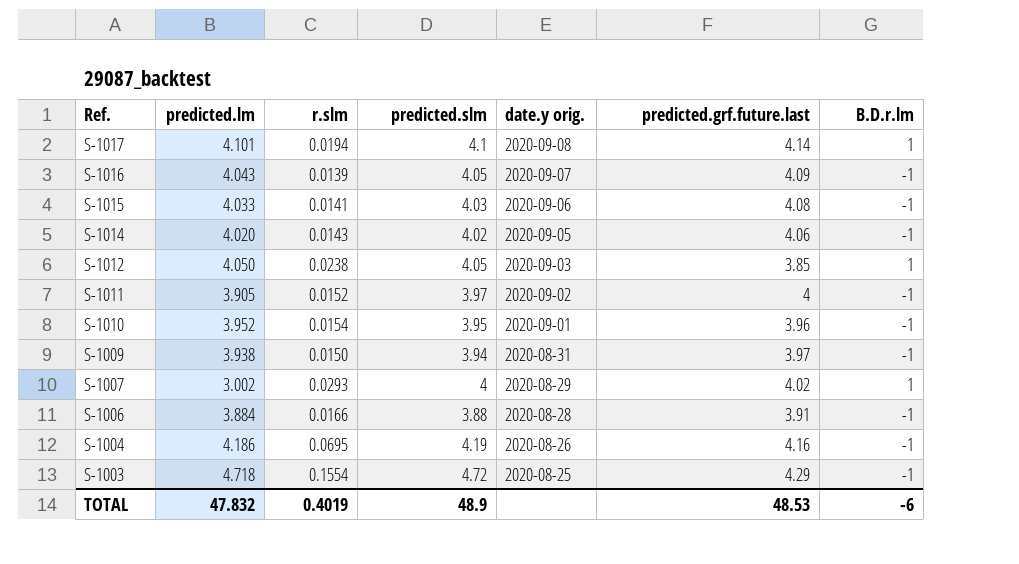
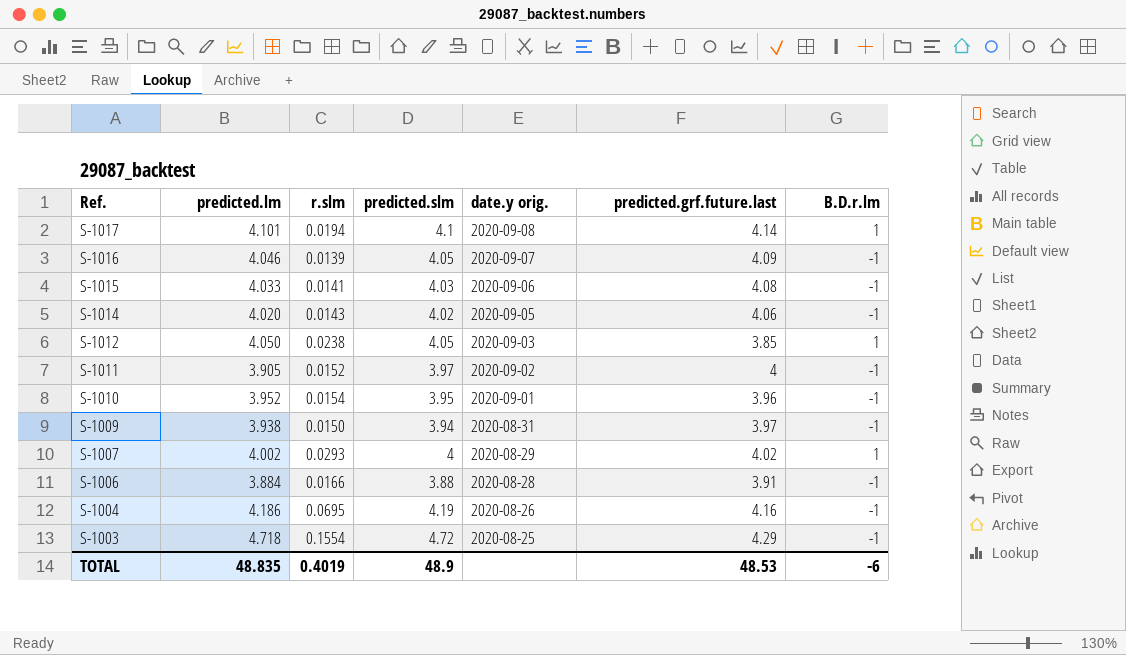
S-1016 | predicted.lm: 4.043 -> 4.046
S-1007 | predicted.lm: 3.002 -> 4.002
TOTAL | predicted.lm: 47.832 -> 48.835

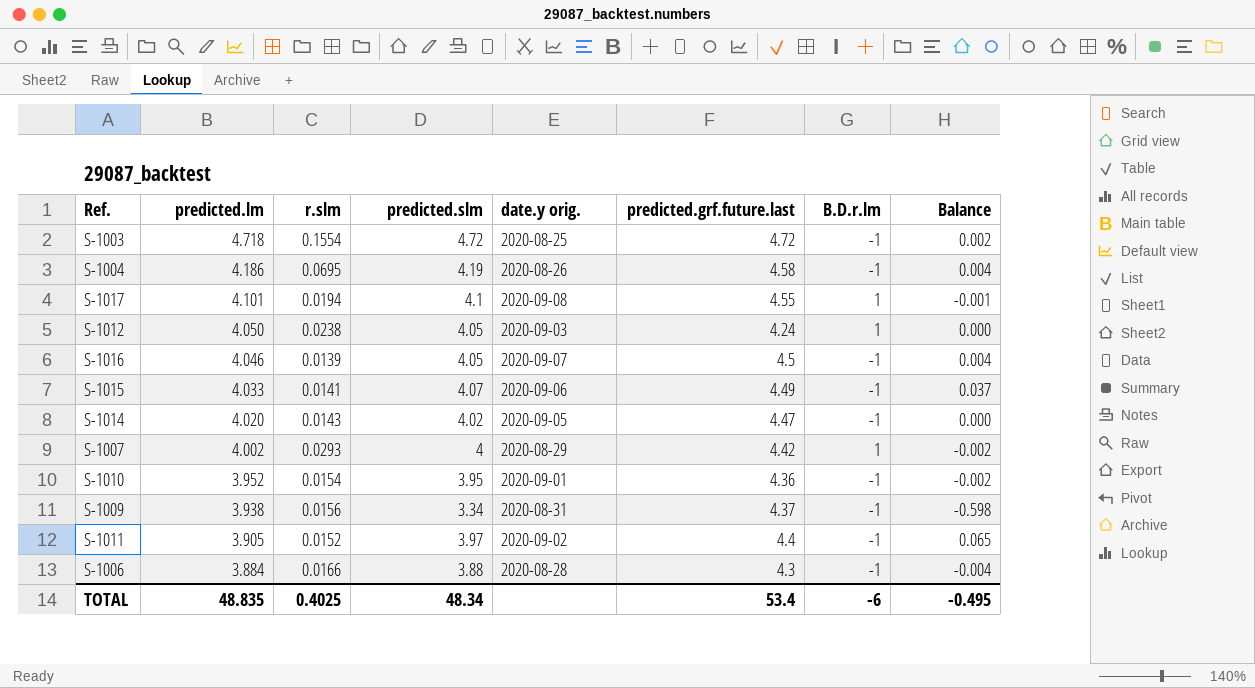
row order: Ref. descending -> predicted.lm descending
column Balance | formula: none -> [predicted.slm] - [predicted.lm]
S-1003 | predicted.grf.future.last: 4.29 -> 4.72
S-1004 | predicted.grf.future.last: 4.16 -> 4.58
S-1017 | predicted.grf.future.last: 4.14 -> 4.55
S-1012 | predicted.grf.future.last: 3.85 -> 4.24
S-1016 | predicted.grf.future.last: 4.09 -> 4.5
S-1015 | predicted.slm: 4.03 -> 4.07
S-1015 | predicted.grf.future.last: 4.08 -> 4.49
S-1014 | predicted.grf.future.last: 4.06 -> 4.47
S-1007 | predicted.grf.future.last: 4.02 -> 4.42
S-1010 | predicted.grf.future.last: 3.96 -> 4.36
S-1009 | r.slm: 0.0150 -> 0.0156
S-1009 | predicted.slm: 3.94 -> 3.34
S-1009 | predicted.grf.future.last: 3.97 -> 4.37
S-1011 | predicted.grf.future.last: 4 -> 4.4
S-1006 | predicted.grf.future.last: 3.91 -> 4.3
TOTAL | r.slm: 0.4019 -> 0.4025
TOTAL | predicted.slm: 48.9 -> 48.34
TOTAL | predicted.grf.future.last: 48.53 -> 53.4

